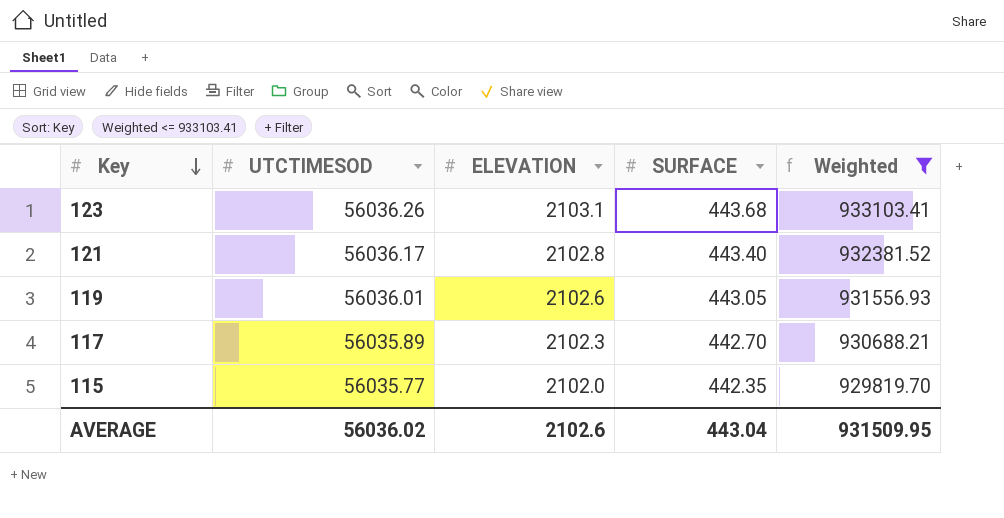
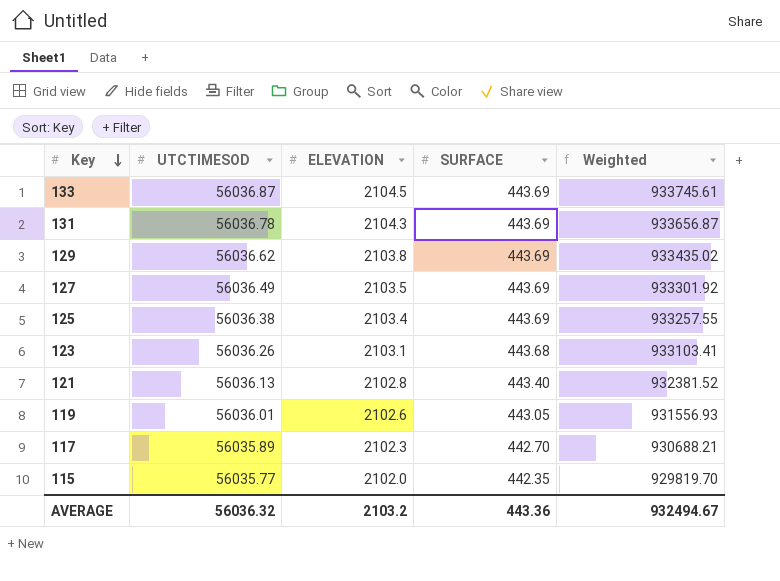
filter: Weighted <= 933103.41 -> none
121 | UTCTIMESOD: 56036.17 -> 56036.13
AVERAGE | UTCTIMESOD: 56036.02 -> 56036.32
AVERAGE | ELEVATION: 2102.6 -> 2103.2
AVERAGE | SURFACE: 443.04 -> 443.36
AVERAGE | Weighted: 931509.95 -> 932494.67

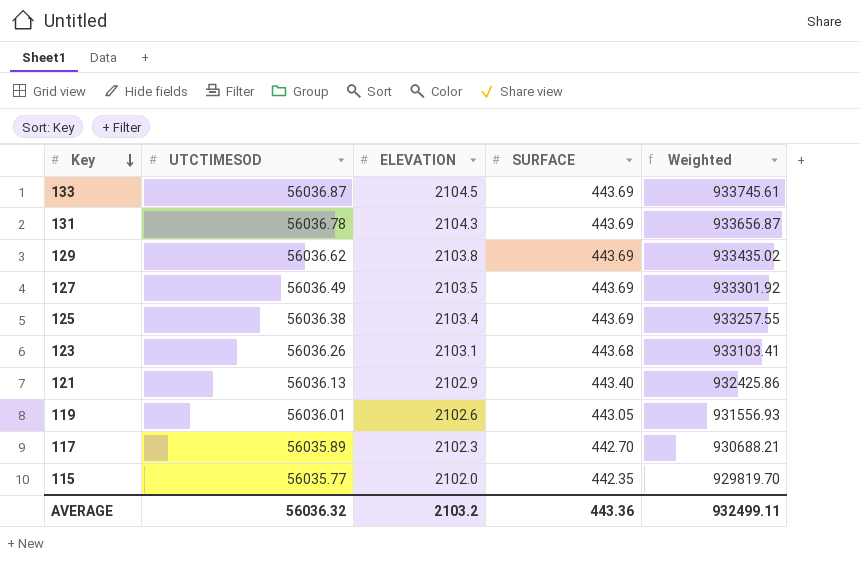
121 | ELEVATION: 2102.8 -> 2102.9
121 | Weighted: 932381.52 -> 932425.86
AVERAGE | Weighted: 932494.67 -> 932499.11

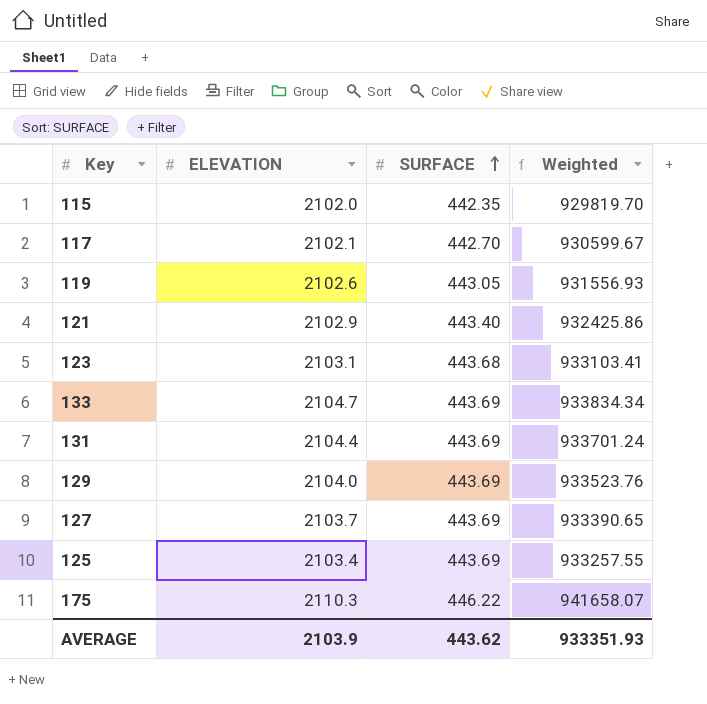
row order: Key descending -> SURFACE ascending
column UTCTIMESOD | position: 2 -> none
117 | ELEVATION: 2102.3 -> 2102.1
117 | Weighted: 930688.21 -> 930599.67
133 | ELEVATION: 2104.5 -> 2104.7
133 | Weighted: 933745.61 -> 933834.34
131 | ELEVATION: 2104.3 -> 2104.4
131 | Weighted: 933656.87 -> 933701.24
129 | ELEVATION: 2103.8 -> 2104.0
129 | Weighted: 933435.02 -> 933523.76
127 | ELEVATION: 2103.5 -> 2103.7
127 | Weighted: 933301.92 -> 933390.65
row 175: none -> 2110.3 | 446.22 | 941658.07
AVERAGE | ELEVATION: 2103.2 -> 2103.9
AVERAGE | SURFACE: 443.36 -> 443.62
AVERAGE | Weighted: 932499.11 -> 933351.93

